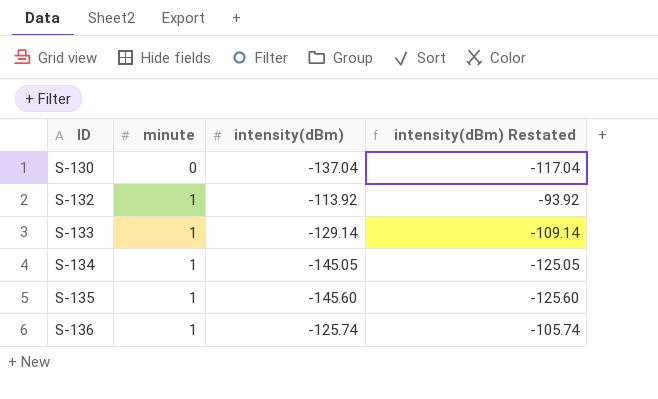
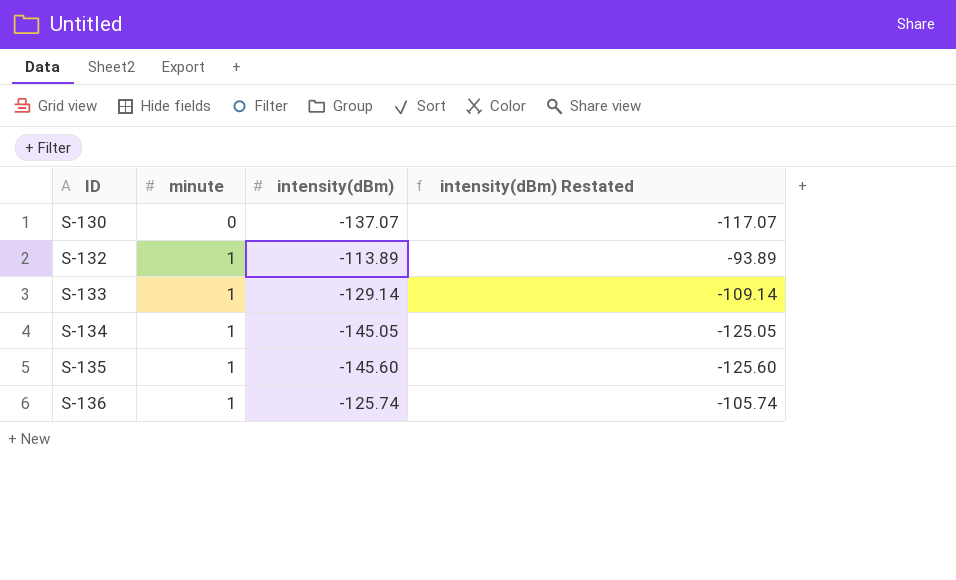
S-130 | intensity(dBm): -137.04 -> -137.07
S-130 | intensity(dBm) Restated: -117.04 -> -117.07
S-132 | intensity(dBm): -113.92 -> -113.89
S-132 | intensity(dBm) Restated: -93.92 -> -93.89

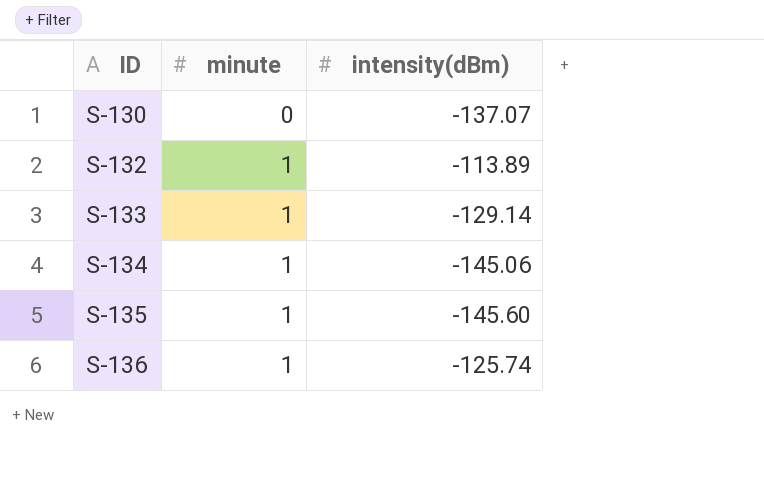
column intensity(dBm) Restated | formula: [intensity(dBm)] + 20 -> none
S-134 | intensity(dBm): -145.05 -> -145.06

